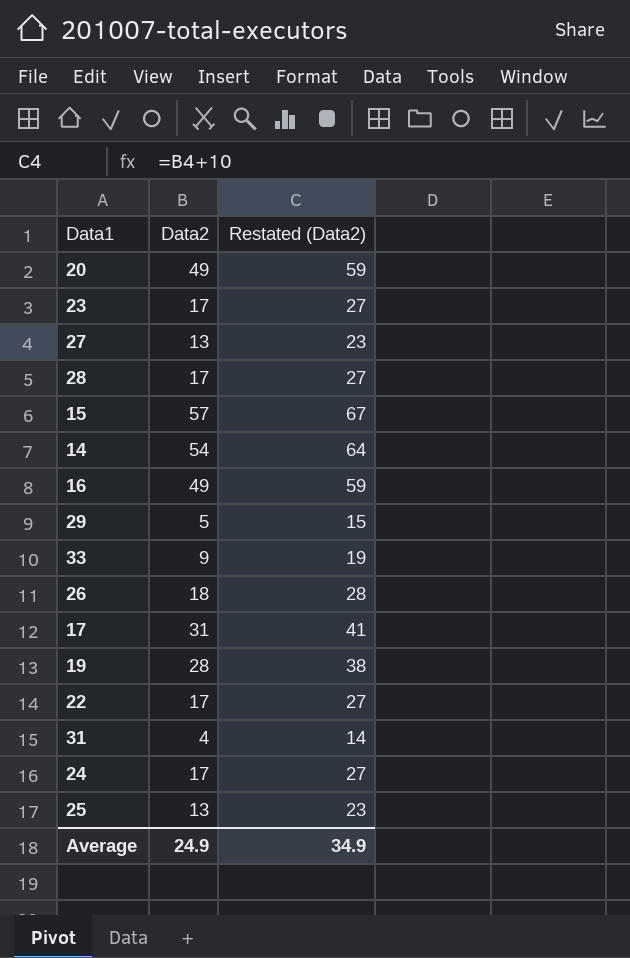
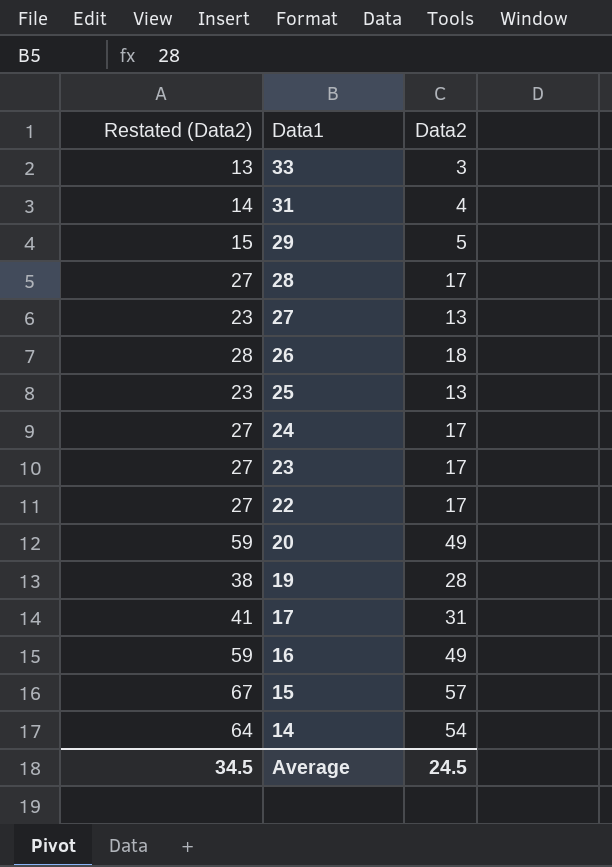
row order: none -> Data1 descending
column Restated (Data2) | position: 3 -> 1
33 | Restated (Data2): 19 -> 13
33 | Data2: 9 -> 3
Average | Restated (Data2): 34.9 -> 34.5
Average | Data2: 24.9 -> 24.5

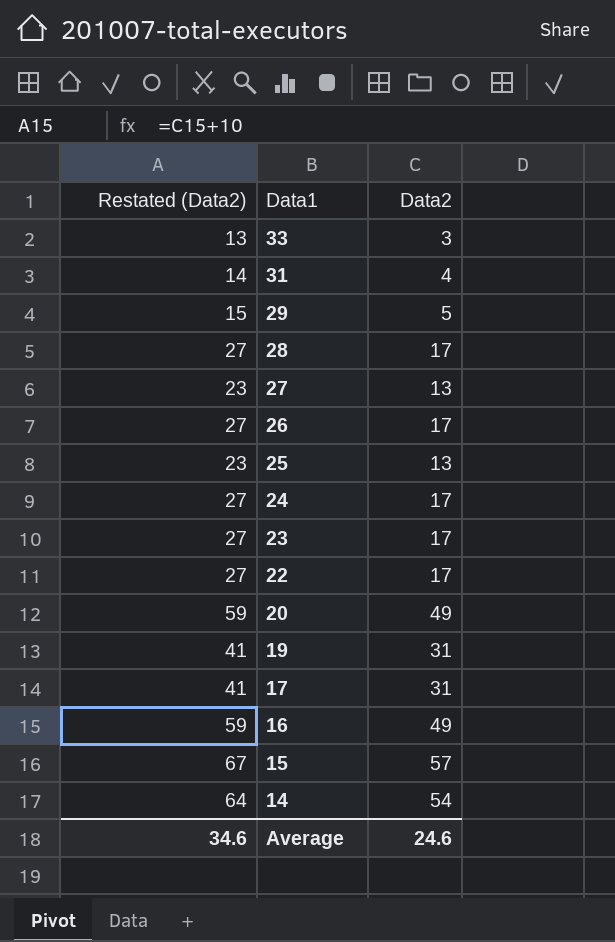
26 | Restated (Data2): 28 -> 27
26 | Data2: 18 -> 17
19 | Restated (Data2): 38 -> 41
19 | Data2: 28 -> 31
Average | Restated (Data2): 34.5 -> 34.6
Average | Data2: 24.5 -> 24.6

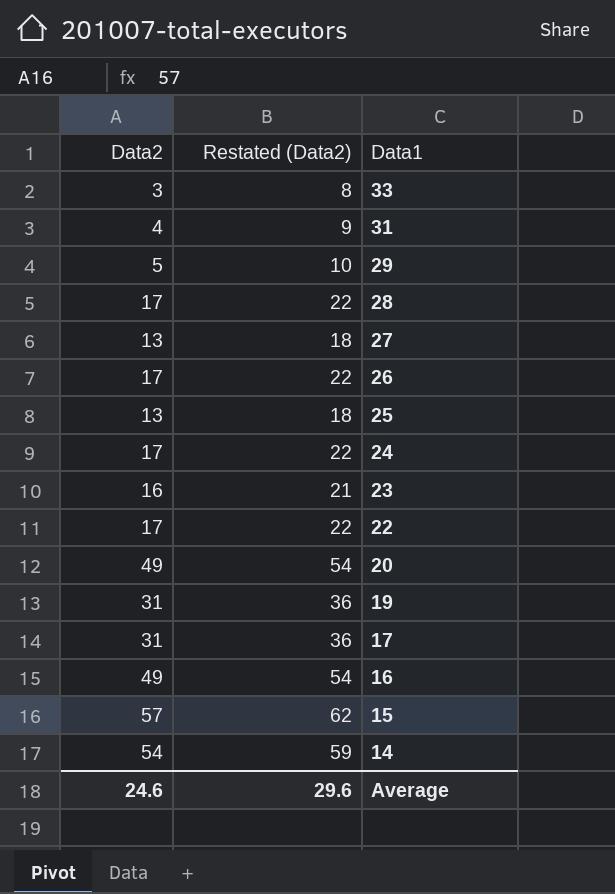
column Data2 | position: 3 -> 1
column Restated (Data2) | formula: [Data2] + 10 -> [Data2] + 5
23 | Data2: 17 -> 16
Average | Restated (Data2): 34.6 -> 29.6

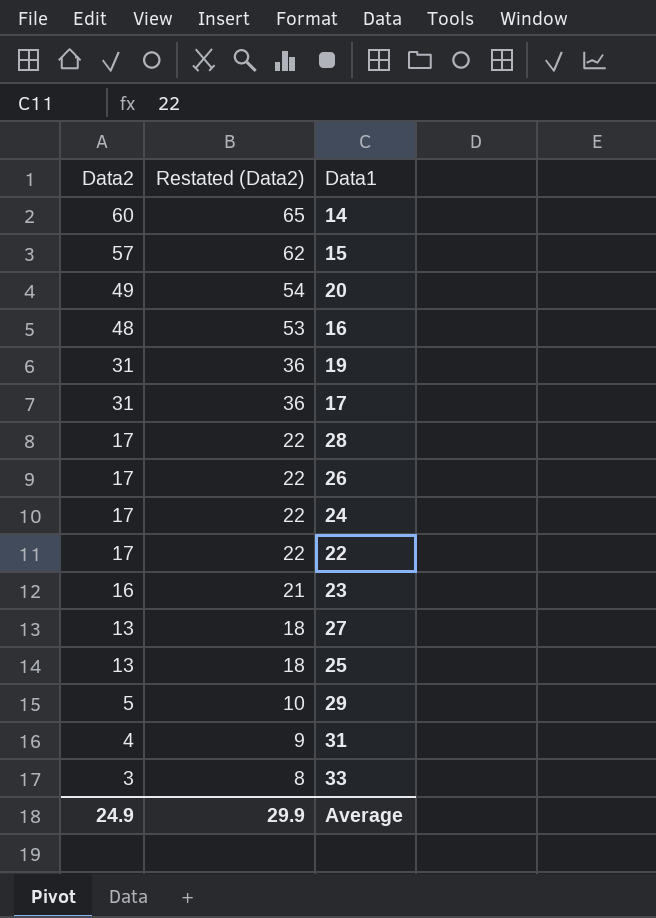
row order: Data1 descending -> Data2 descending
14 | Data2: 54 -> 60
14 | Restated (Data2): 59 -> 65
16 | Data2: 49 -> 48
16 | Restated (Data2): 54 -> 53
Average | Data2: 24.6 -> 24.9
Average | Restated (Data2): 29.6 -> 29.9

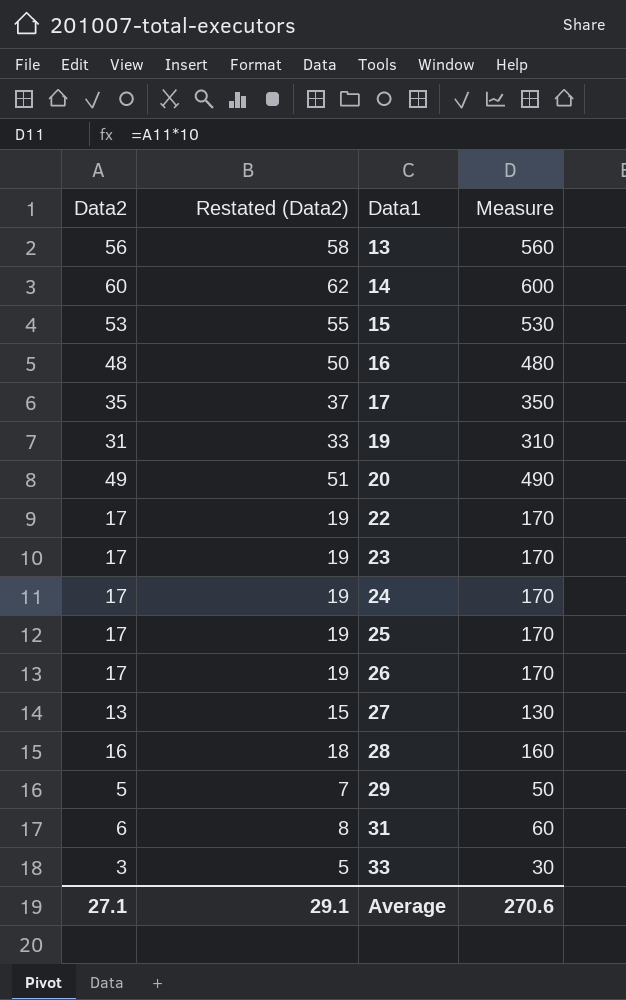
row order: Data2 descending -> Data1 ascending
column Restated (Data2) | formula: [Data2] + 5 -> [Data2] + 2
column Measure | formula: none -> [Data2] * 10
row 13: none -> 56 | 58 | 560
15 | Data2: 57 -> 53
17 | Data2: 31 -> 35
23 | Data2: 16 -> 17
25 | Data2: 13 -> 17
28 | Data2: 17 -> 16
31 | Data2: 4 -> 6
Average | Data2: 24.9 -> 27.1
Average | Restated (Data2): 29.9 -> 29.1

